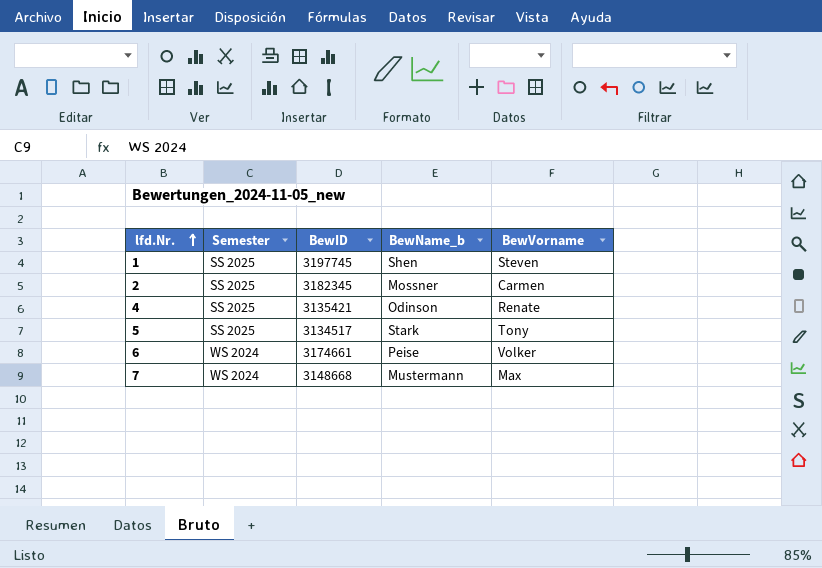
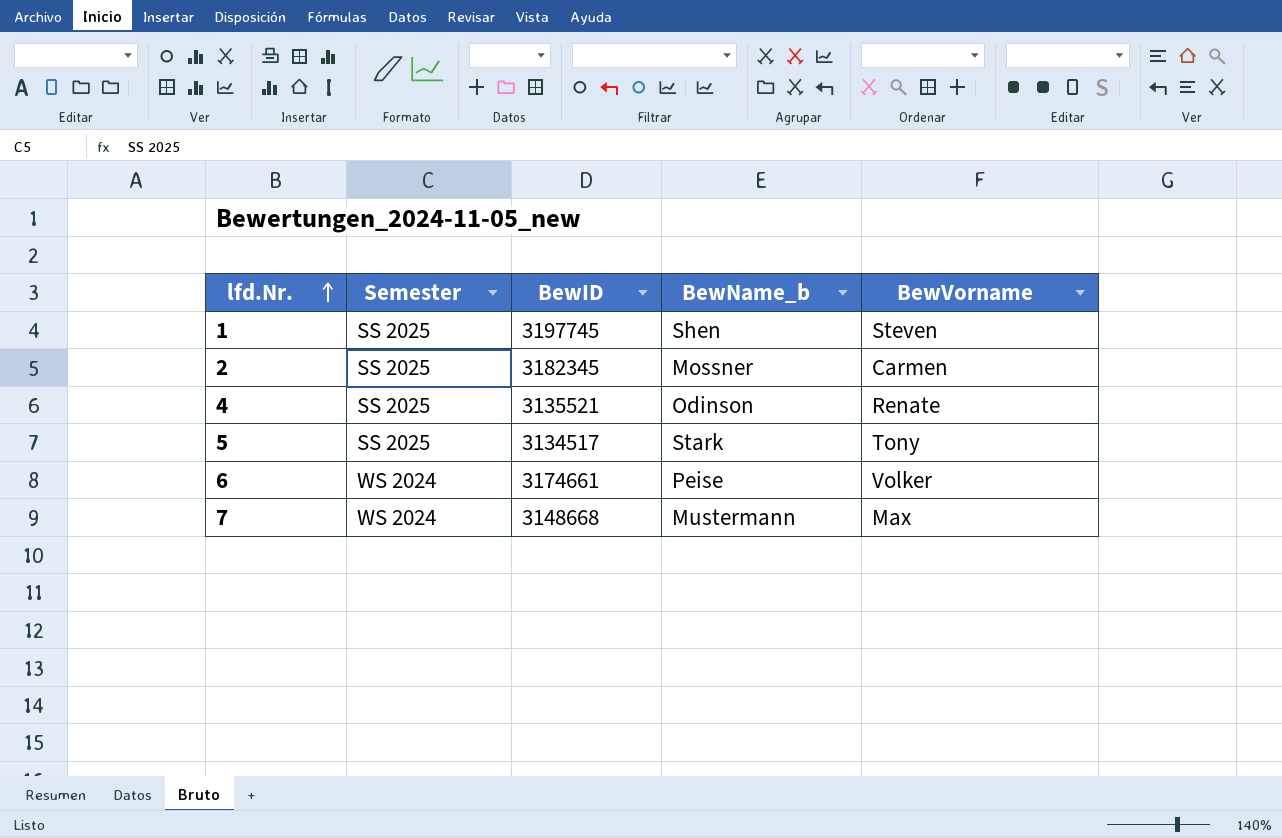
4 | BewID: 3135421 -> 3135521

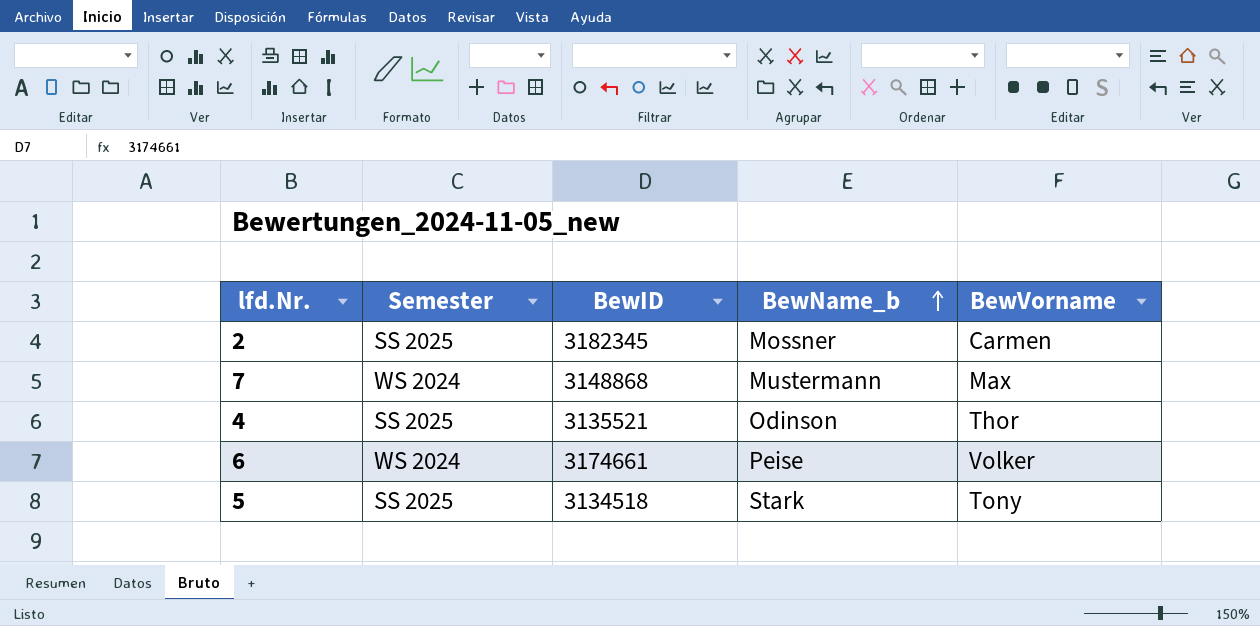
row order: lfd.Nr. ascending -> BewName_b ascending
row 1: SS 2025 | 3197745 | Shen | Steven -> none
7 | BewID: 3148668 -> 3148868
4 | BewVorname: Renate -> Thor
5 | BewID: 3134517 -> 3134518

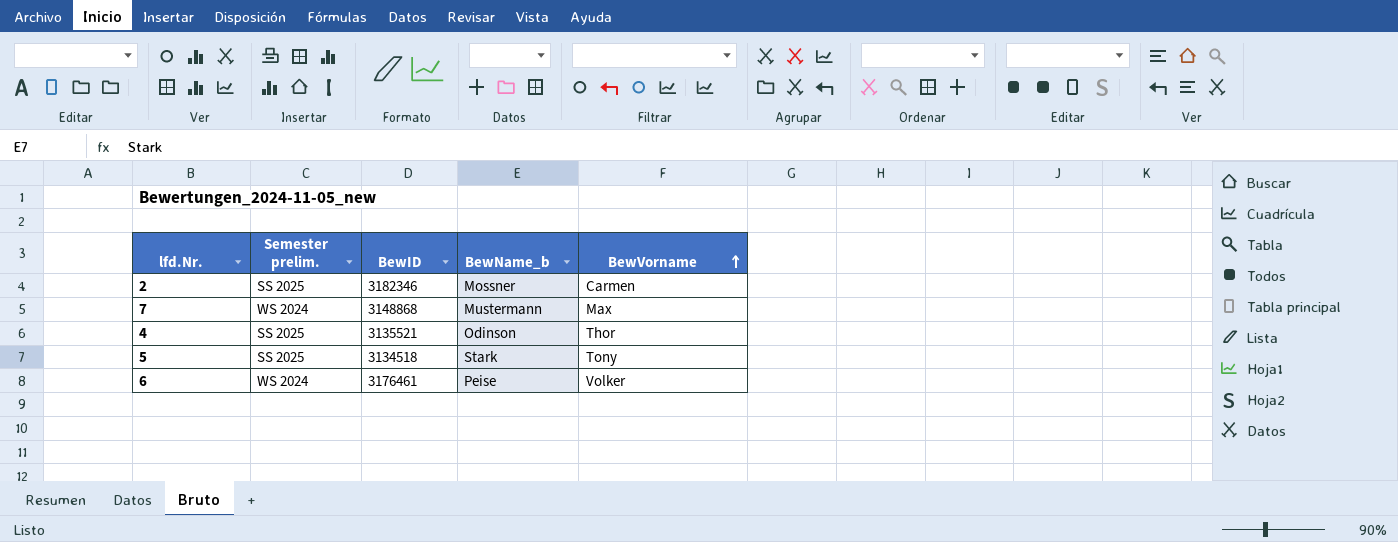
row order: BewName_b ascending -> BewVorname ascending
column name: Semester -> Semester prelim.
2 | BewID: 3182345 -> 3182346
6 | BewID: 3174661 -> 3176461

